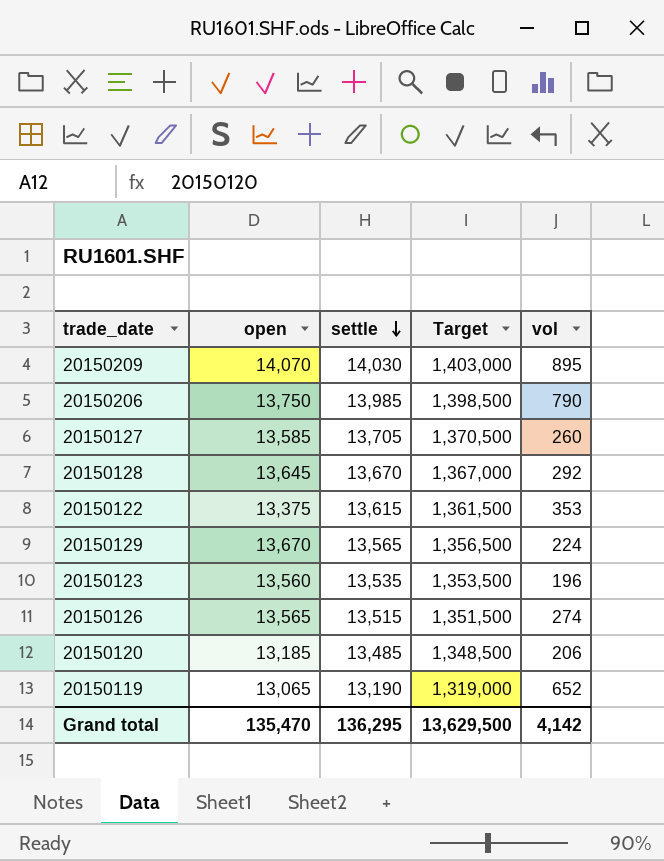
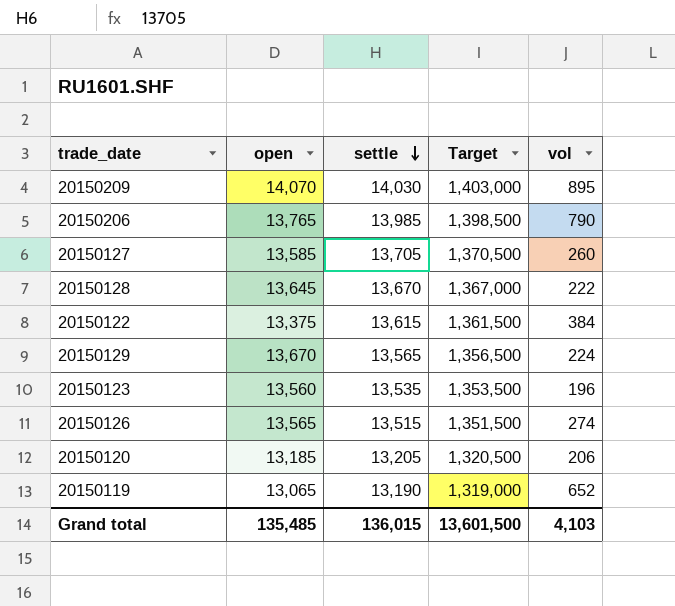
20150206 | open: 13,750 -> 13,765
20150128 | vol: 292 -> 222
20150122 | vol: 353 -> 384
20150120 | settle: 13,485 -> 13,205
20150120 | Target: 1,348,500 -> 1,320,500
Grand total | open: 135,470 -> 135,485
Grand total | settle: 136,295 -> 136,015
Grand total | Target: 13,629,500 -> 13,601,500
Grand total | vol: 4,142 -> 4,103

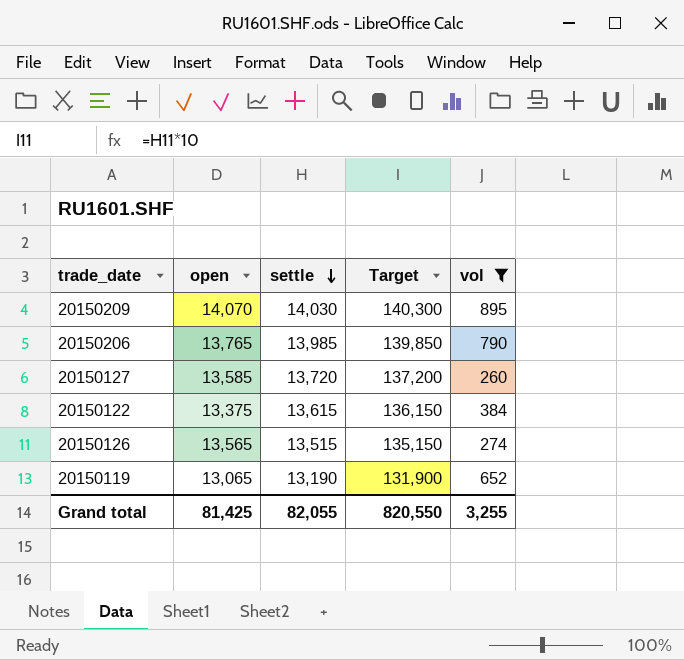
filter: none -> vol >= 260
column Target | formula: [settle] * 100 -> [settle] * 10
20150127 | settle: 13,705 -> 13,720
Grand total | open: 135,485 -> 81,425
Grand total | settle: 136,015 -> 82,055
Grand total | Target: 13,601,500 -> 820,550
Grand total | vol: 4,103 -> 3,255

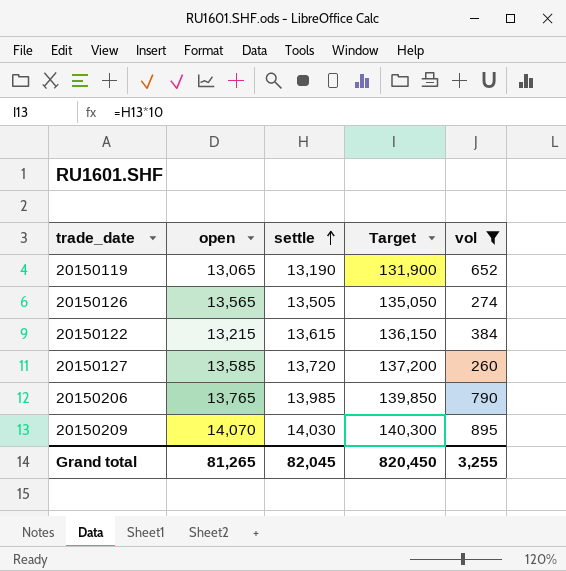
row order: settle descending -> settle ascending
20150126 | settle: 13,515 -> 13,505
20150126 | Target: 135,150 -> 135,050
20150122 | open: 13,375 -> 13,215
Grand total | open: 81,425 -> 81,265
Grand total | settle: 82,055 -> 82,045
Grand total | Target: 820,550 -> 820,450

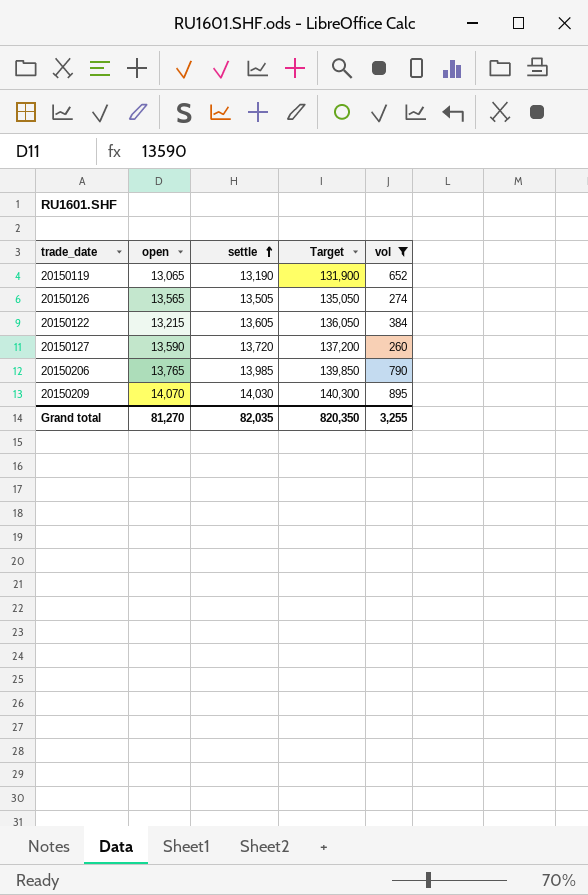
20150122 | settle: 13,615 -> 13,605
20150122 | Target: 136,150 -> 136,050
20150127 | open: 13,585 -> 13,590
Grand total | open: 81,265 -> 81,270
Grand total | settle: 82,045 -> 82,035
Grand total | Target: 820,450 -> 820,350

